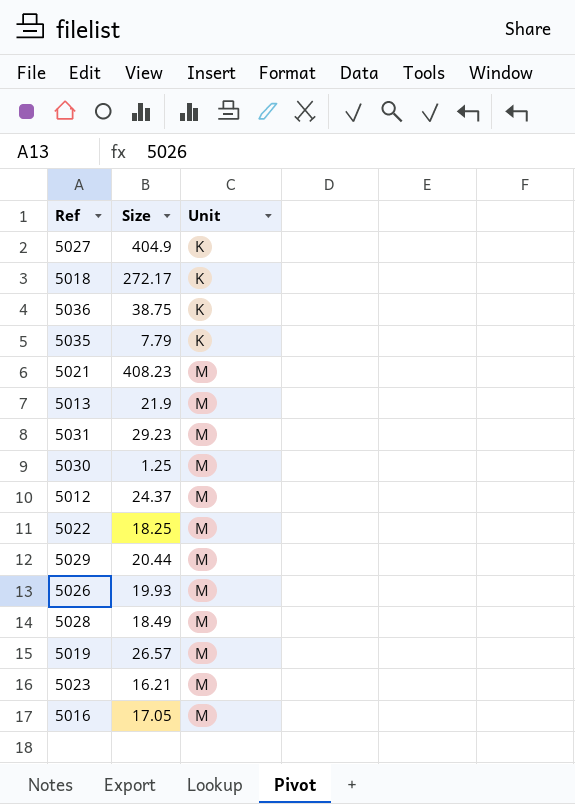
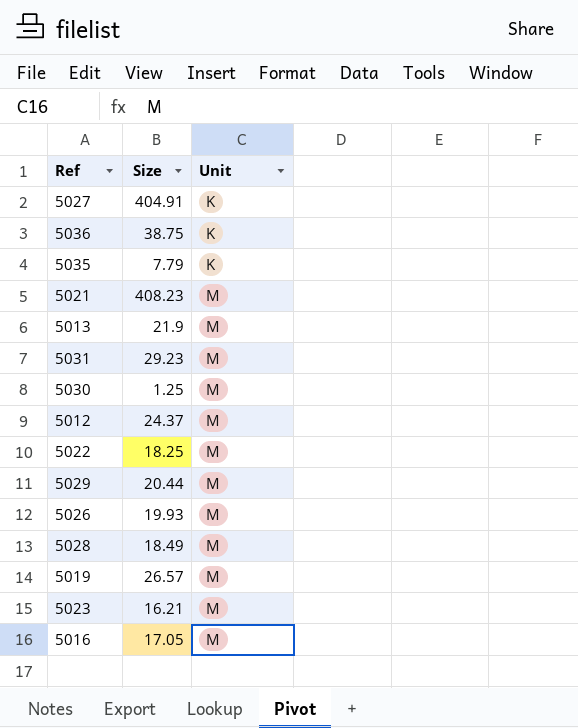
row 5018: 272.17 | K -> none
5027 | Size: 404.9 -> 404.91

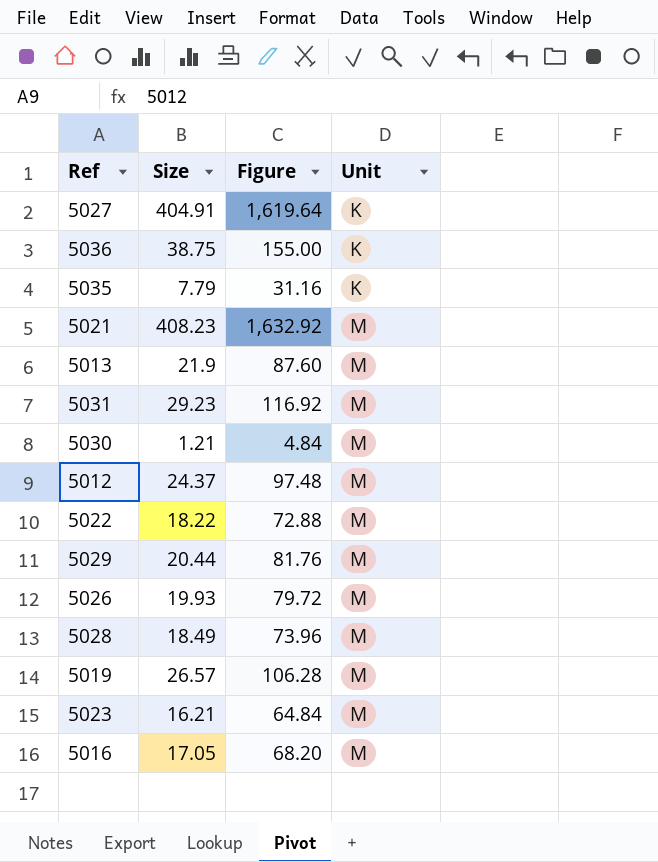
column Figure | formula: none -> [Size] * 4
5030 | Size: 1.25 -> 1.21
5022 | Size: 18.25 -> 18.22

